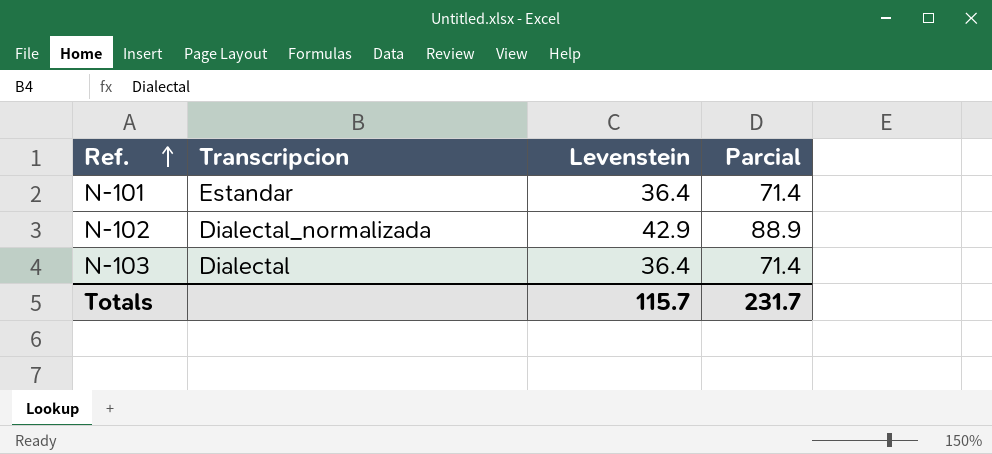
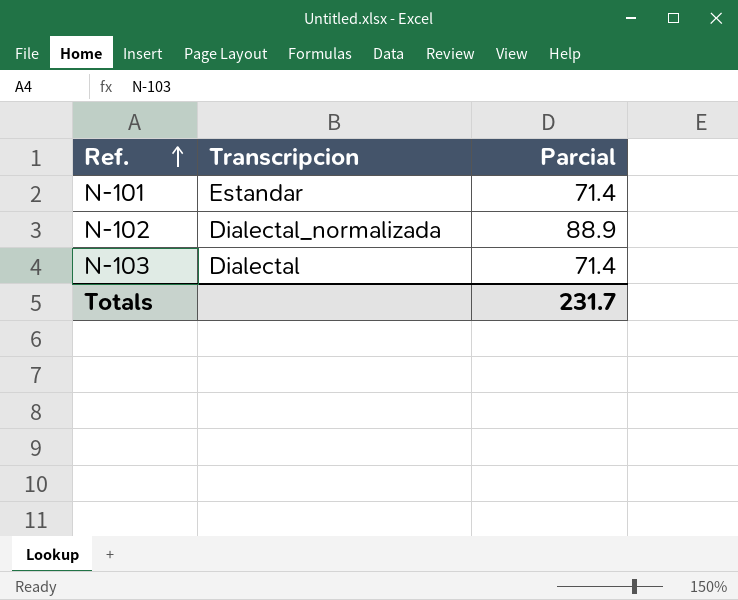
column Levenstein | position: 3 -> none

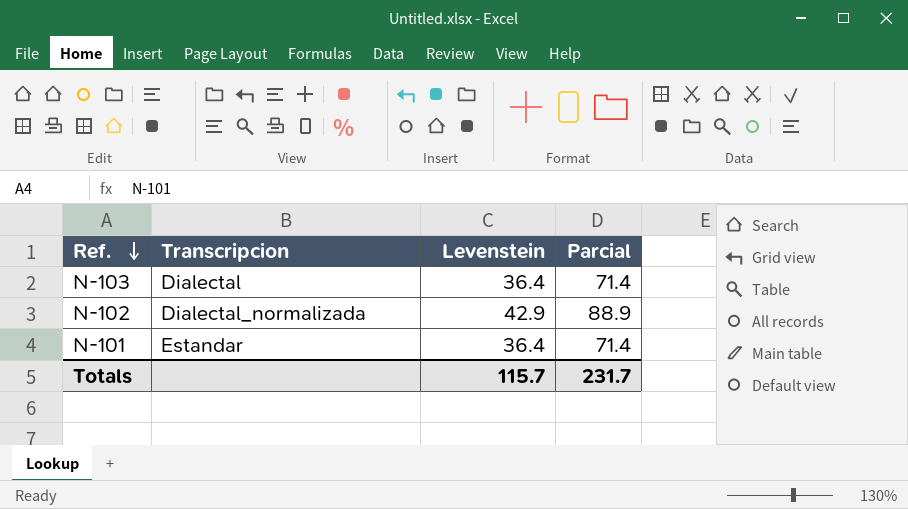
row order: Ref. ascending -> Ref. descending
column Levenstein | position: none -> 3

